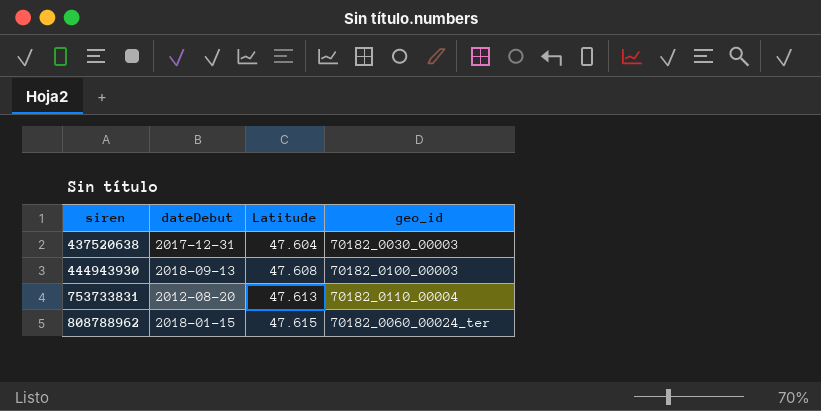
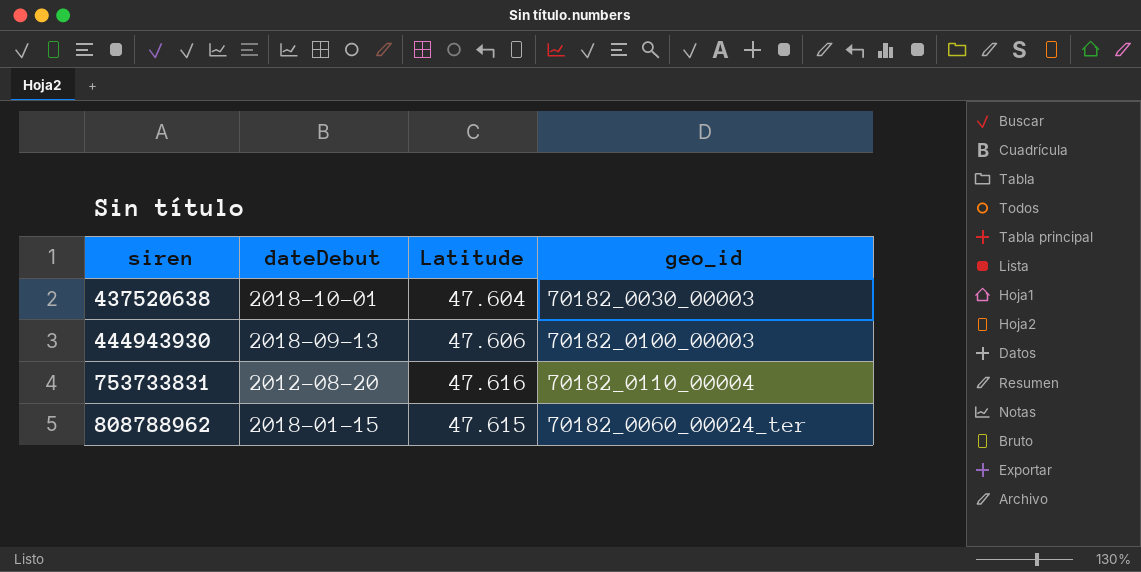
437520638 | dateDebut: 2017-12-31 -> 2018-10-01
444943930 | Latitude: 47.608 -> 47.606
753733831 | Latitude: 47.613 -> 47.616

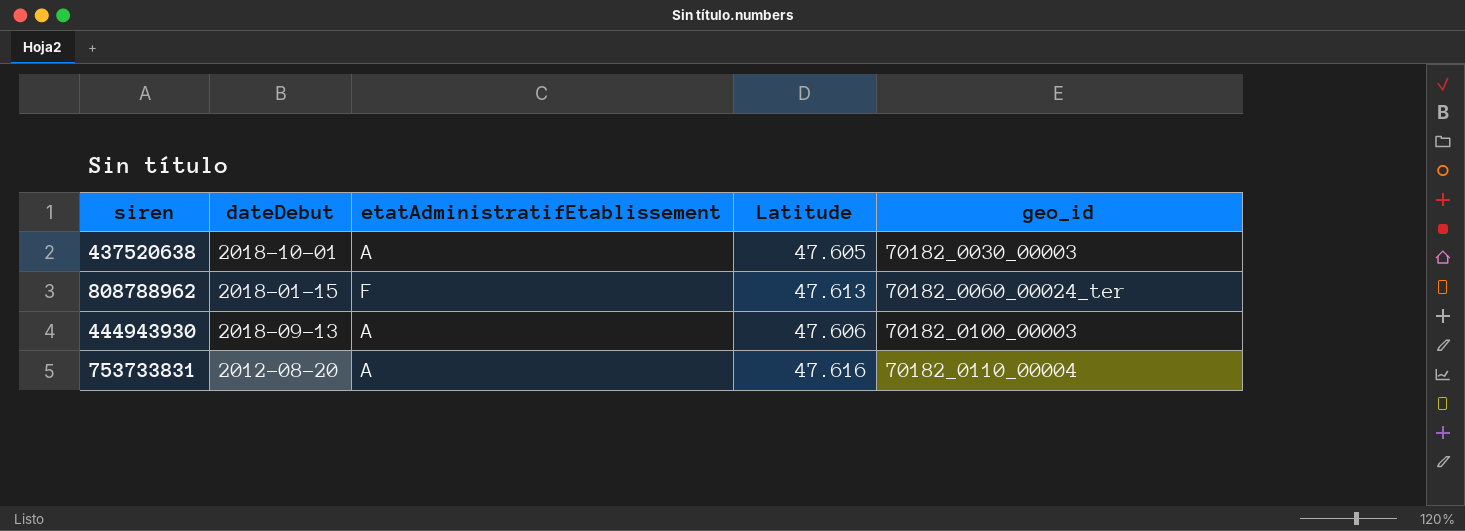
row order: siren ascending -> geo_id ascending
column etatAdministratifEtablissement | position: none -> 3
437520638 | Latitude: 47.604 -> 47.605
808788962 | Latitude: 47.615 -> 47.613

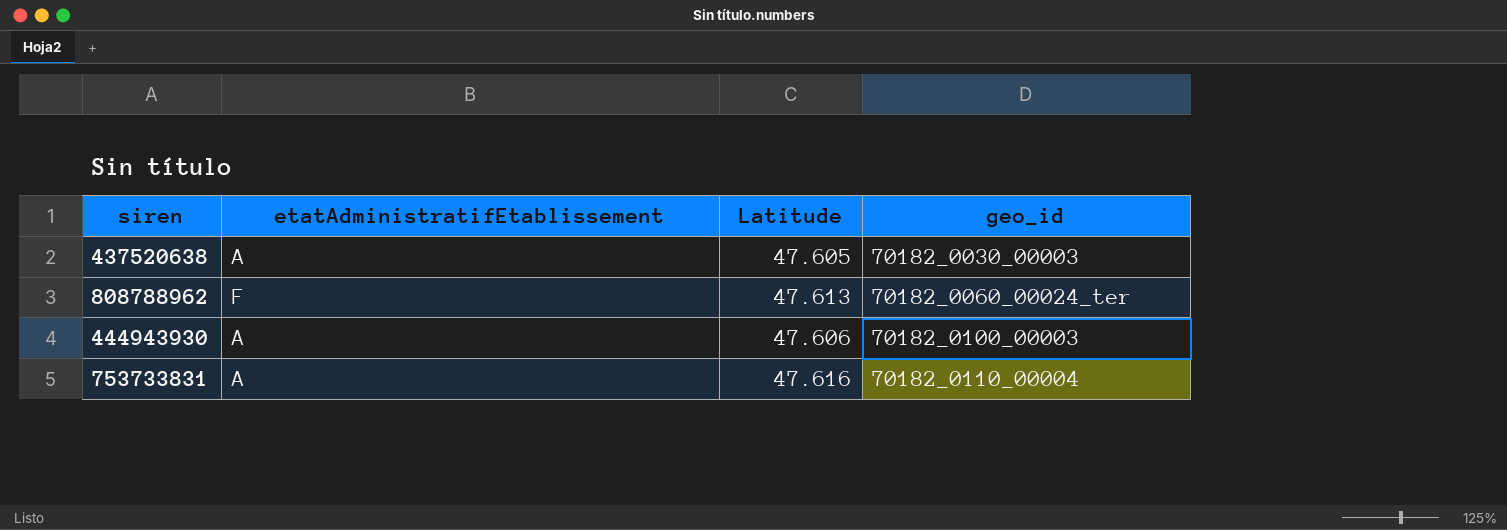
column dateDebut | position: 2 -> none

